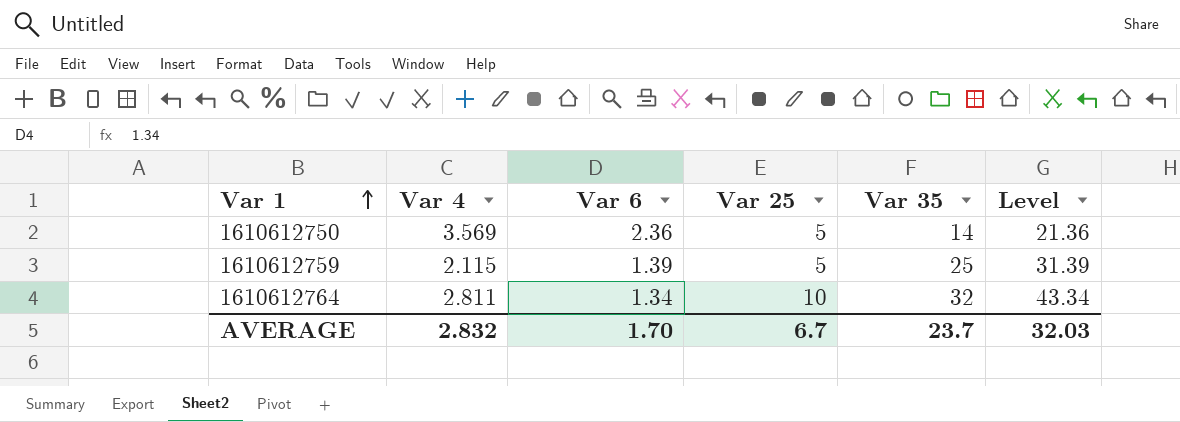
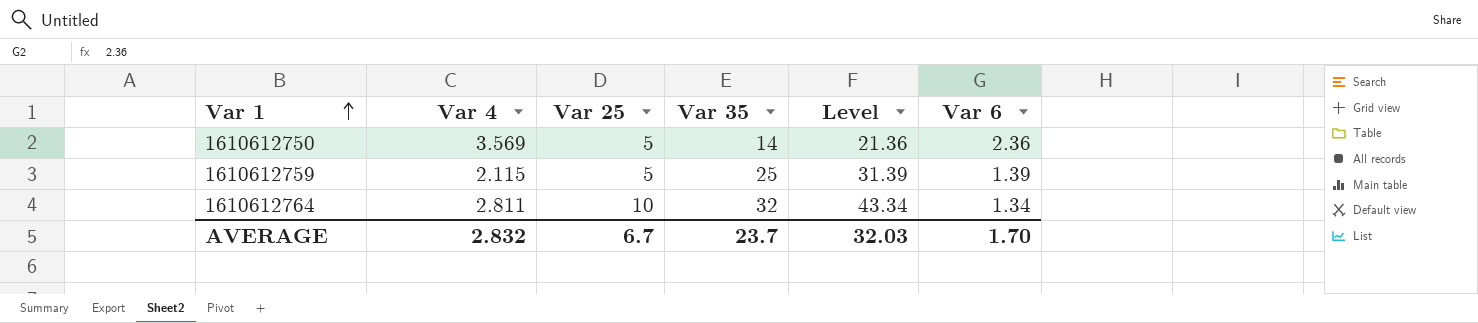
column Var 6 | position: 3 -> 6

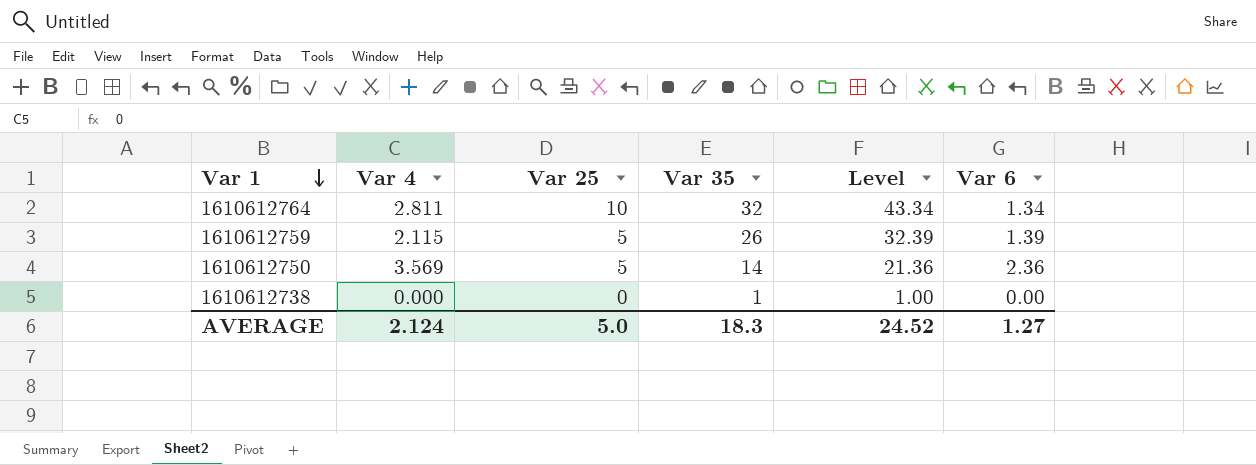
row order: Var 1 ascending -> Var 1 descending
1610612759 | Var 35: 25 -> 26
1610612759 | Level: 31.39 -> 32.39
row 1610612738: none -> 0.000 | 0 | 1 | 1.00 | 0.00
AVERAGE | Var 4: 2.832 -> 2.124
AVERAGE | Var 25: 6.7 -> 5.0
AVERAGE | Var 35: 23.7 -> 18.3
AVERAGE | Level: 32.03 -> 24.52
AVERAGE | Var 6: 1.70 -> 1.27

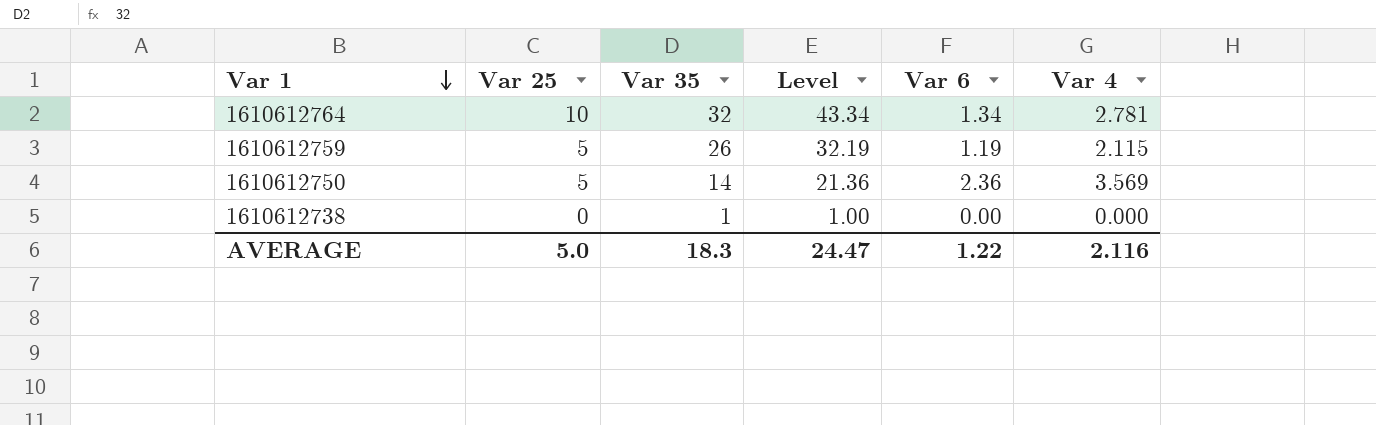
column Var 4 | position: 2 -> 6
1610612764 | Var 4: 2.811 -> 2.781
1610612759 | Level: 32.39 -> 32.19
1610612759 | Var 6: 1.39 -> 1.19
AVERAGE | Level: 24.52 -> 24.47
AVERAGE | Var 6: 1.27 -> 1.22
AVERAGE | Var 4: 2.124 -> 2.116

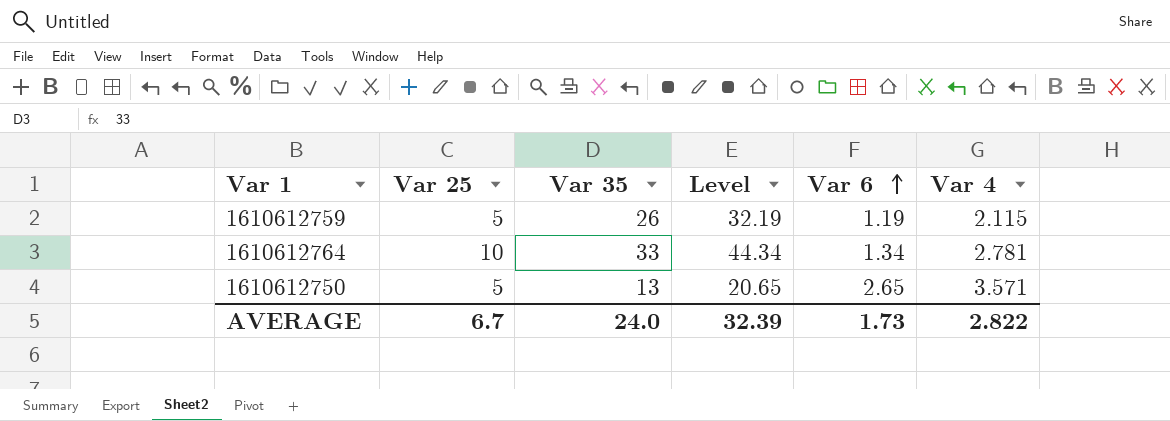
row order: Var 1 descending -> Var 6 ascending
row 1610612738: 0 | 1 | 1.00 | 0.00 | 0.000 -> none
1610612764 | Var 35: 32 -> 33
1610612764 | Level: 43.34 -> 44.34
1610612750 | Var 35: 14 -> 13
1610612750 | Level: 21.36 -> 20.65
1610612750 | Var 6: 2.36 -> 2.65
1610612750 | Var 4: 3.569 -> 3.571
AVERAGE | Var 25: 5.0 -> 6.7
AVERAGE | Var 35: 18.3 -> 24.0
AVERAGE | Level: 24.47 -> 32.39
AVERAGE | Var 6: 1.22 -> 1.73
AVERAGE | Var 4: 2.116 -> 2.822

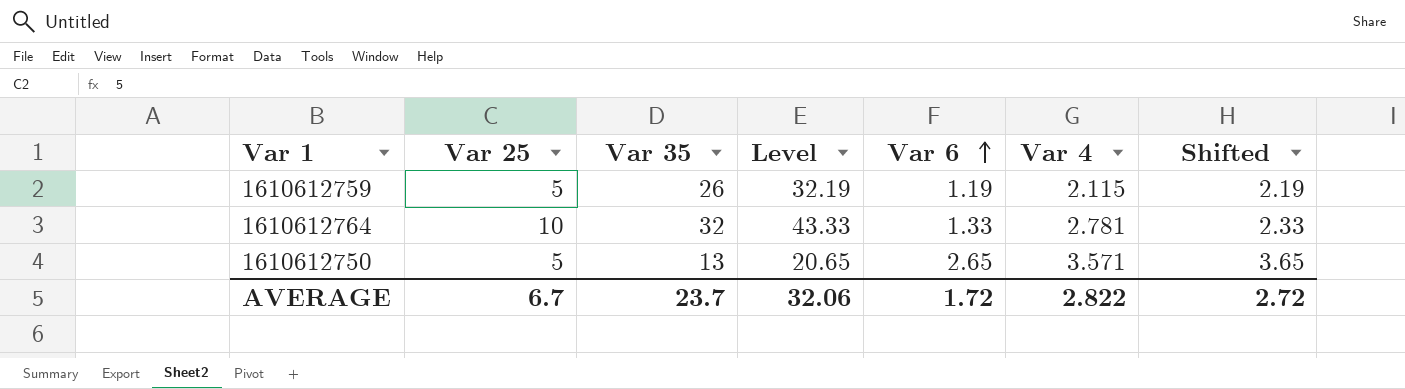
column Shifted | formula: none -> [Var 6] + 1
1610612764 | Var 35: 33 -> 32
1610612764 | Level: 44.34 -> 43.33
1610612764 | Var 6: 1.34 -> 1.33
AVERAGE | Var 35: 24.0 -> 23.7
AVERAGE | Level: 32.39 -> 32.06
AVERAGE | Var 6: 1.73 -> 1.72

